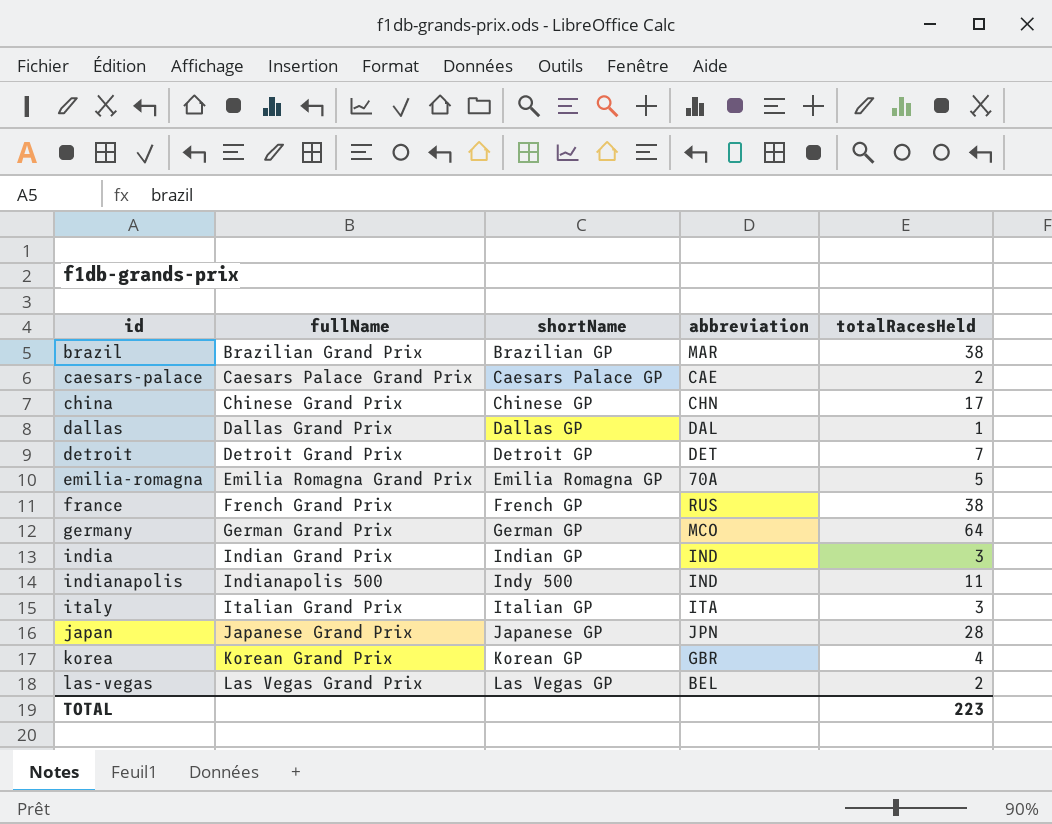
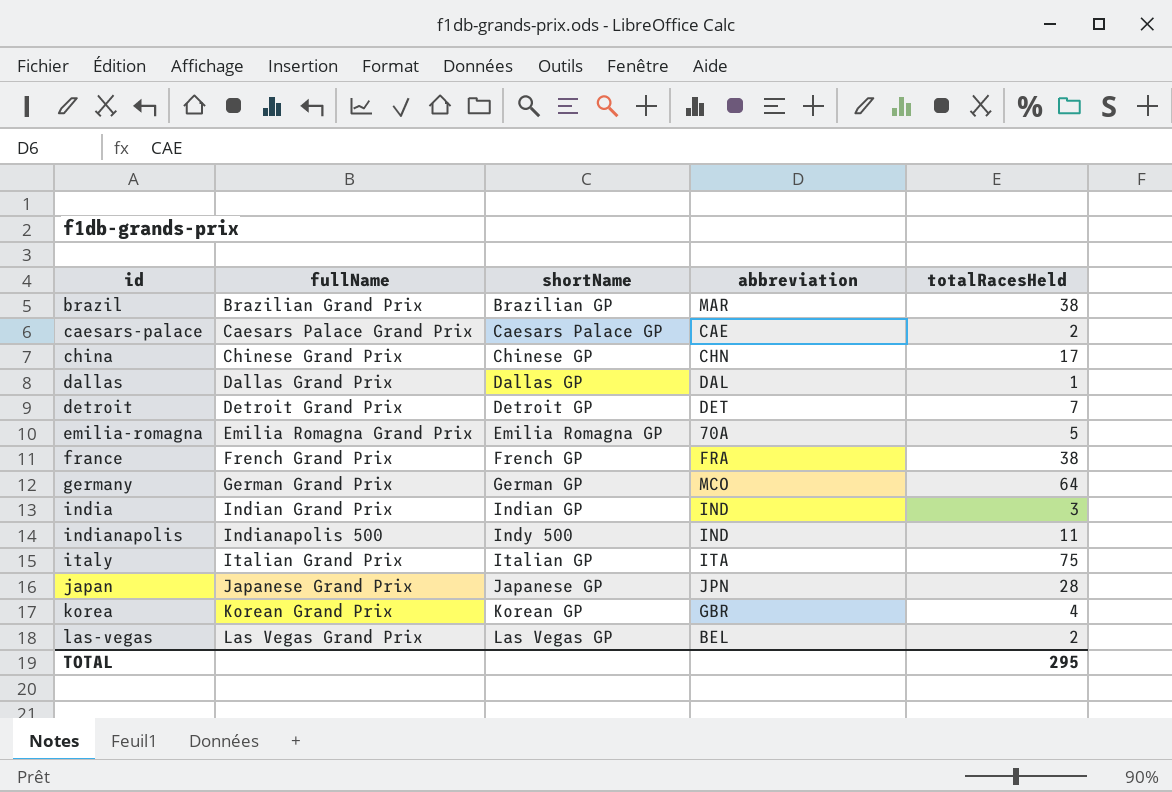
france | abbreviation: RUS -> FRA
italy | totalRacesHeld: 3 -> 75
TOTAL | totalRacesHeld: 223 -> 295

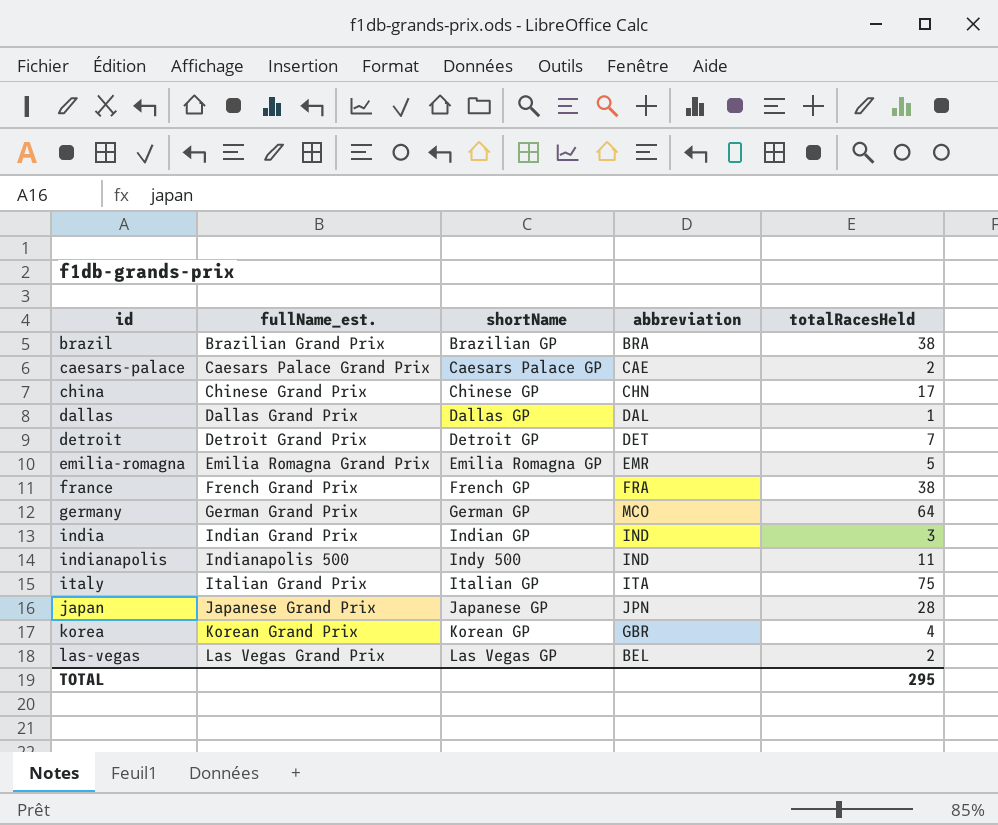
column name: fullName -> fullName_est.
brazil | abbreviation: MAR -> BRA
emilia-romagna | abbreviation: 70A -> EMR

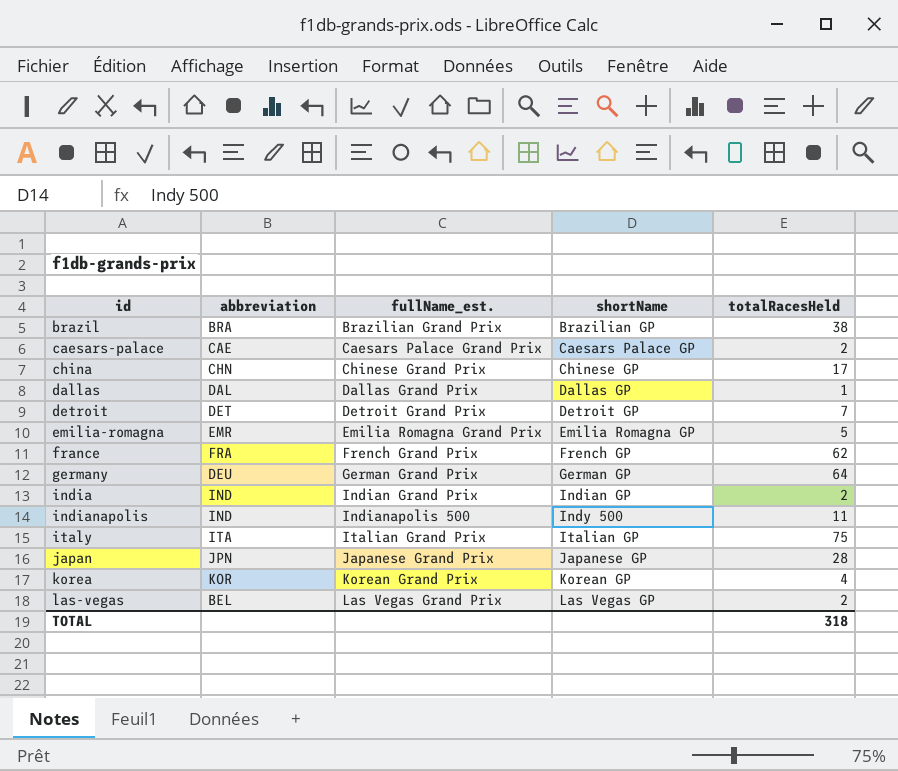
column abbreviation | position: 4 -> 2
france | totalRacesHeld: 38 -> 62
germany | abbreviation: MCO -> DEU
india | totalRacesHeld: 3 -> 2
korea | abbreviation: GBR -> KOR
TOTAL | totalRacesHeld: 295 -> 318

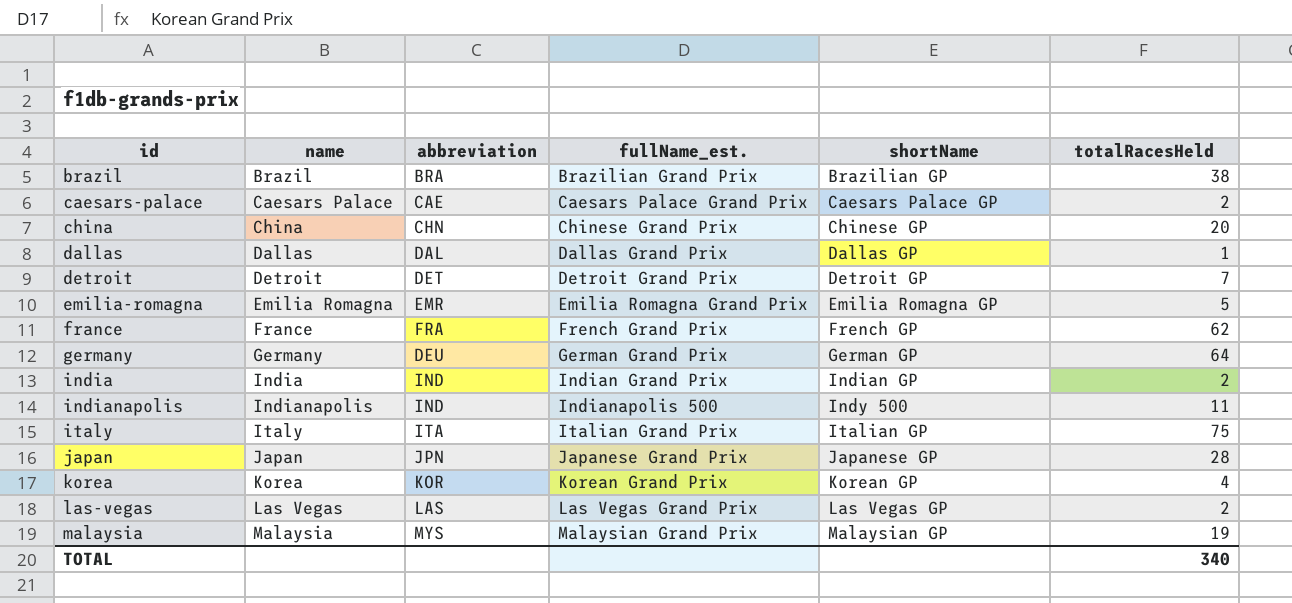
column name | position: none -> 2
china | totalRacesHeld: 17 -> 20
las-vegas | abbreviation: BEL -> LAS
row malaysia: none -> Malaysia | MYS | Malaysian Grand Prix | Malaysian GP | 19
TOTAL | totalRacesHeld: 318 -> 340

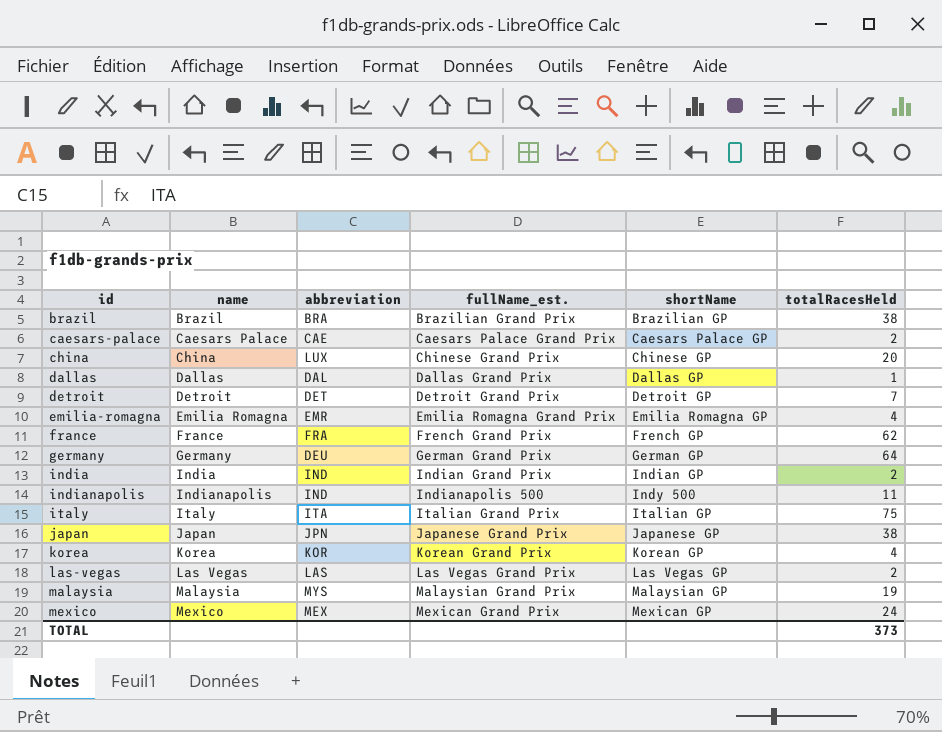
china | abbreviation: CHN -> LUX
emilia-romagna | totalRacesHeld: 5 -> 4
japan | totalRacesHeld: 28 -> 38
row mexico: none -> Mexico | MEX | Mexican Grand Prix | Mexican GP | 24
TOTAL | totalRacesHeld: 340 -> 373

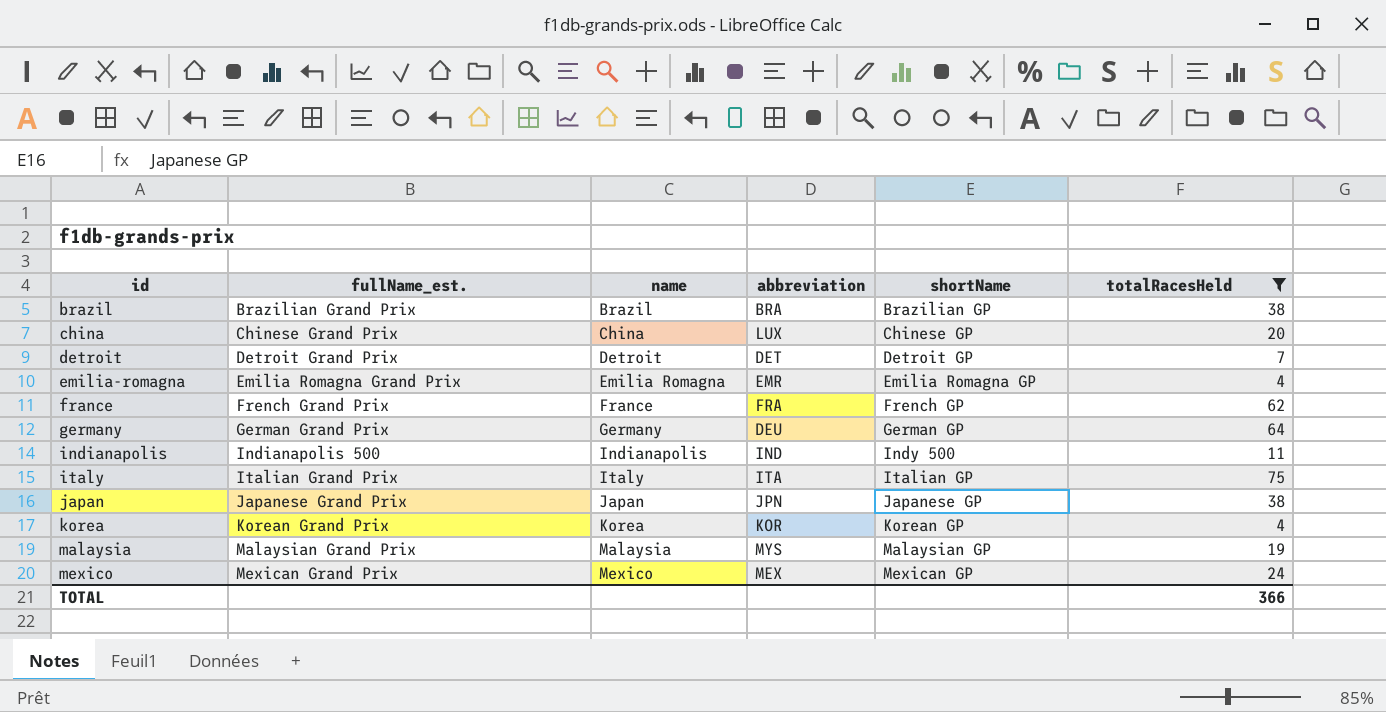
filter: none -> totalRacesHeld >= 4
column fullName_est. | position: 4 -> 2
TOTAL | totalRacesHeld: 373 -> 366

